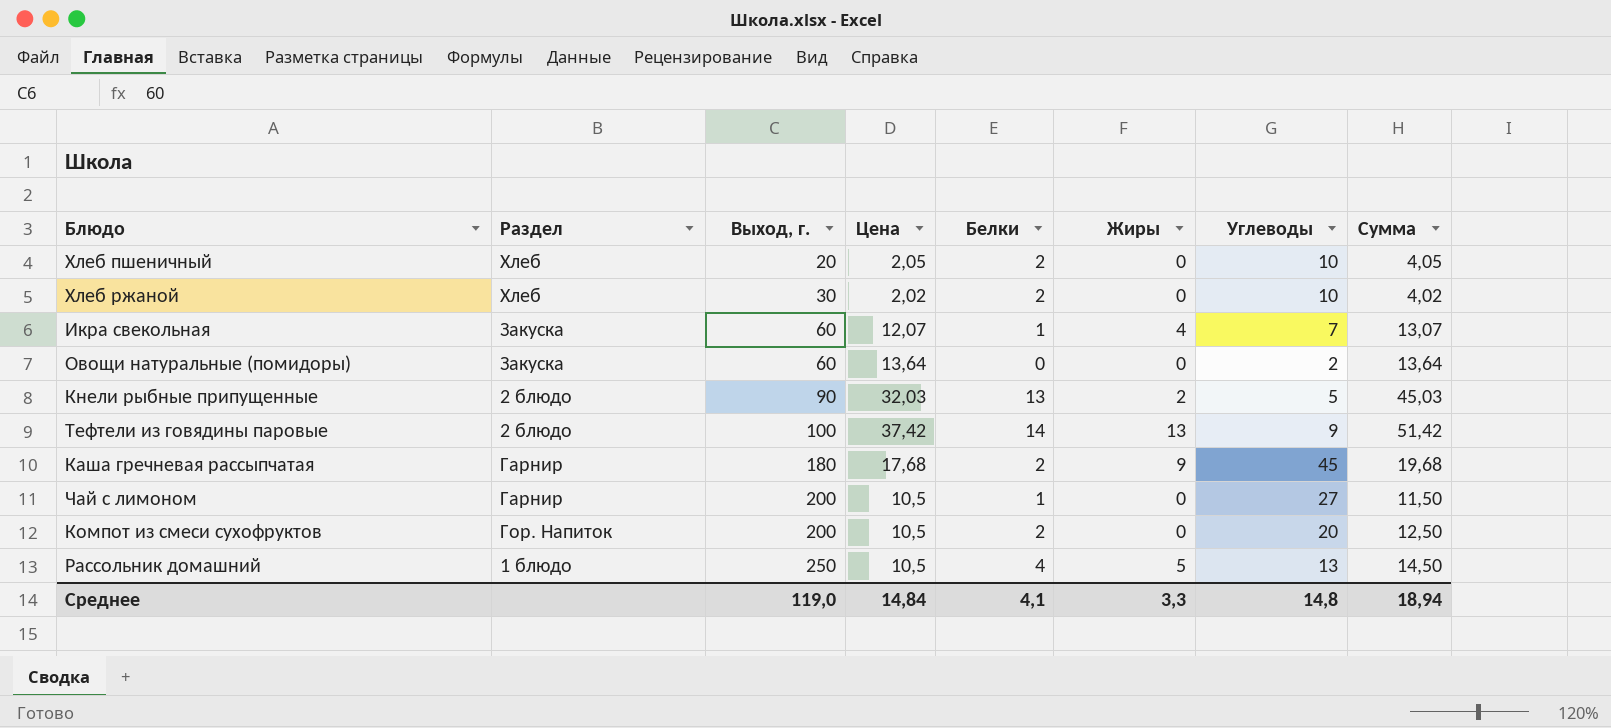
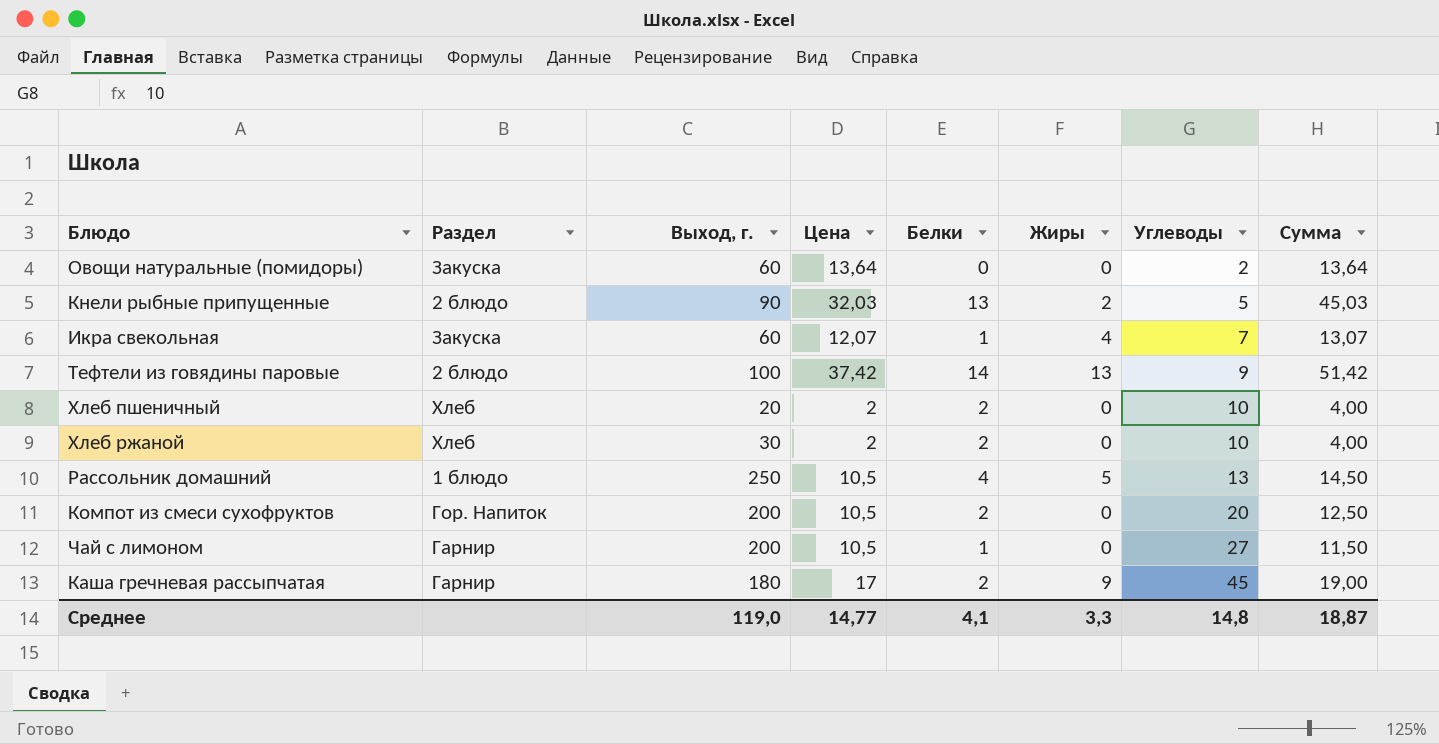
row order: Выход, г. ascending -> Углеводы ascending
Хлеб пшеничный | Цена: 2,05 -> 2
Хлеб пшеничный | Сумма: 4,05 -> 4,00
Хлеб ржаной | Цена: 2,02 -> 2
Хлеб ржаной | Сумма: 4,02 -> 4,00
Каша гречневая рассыпчатая | Цена: 17,68 -> 17
Каша гречневая рассыпчатая | Сумма: 19,68 -> 19,00
Среднее | Цена: 14,84 -> 14,77
Среднее | Сумма: 18,94 -> 18,87

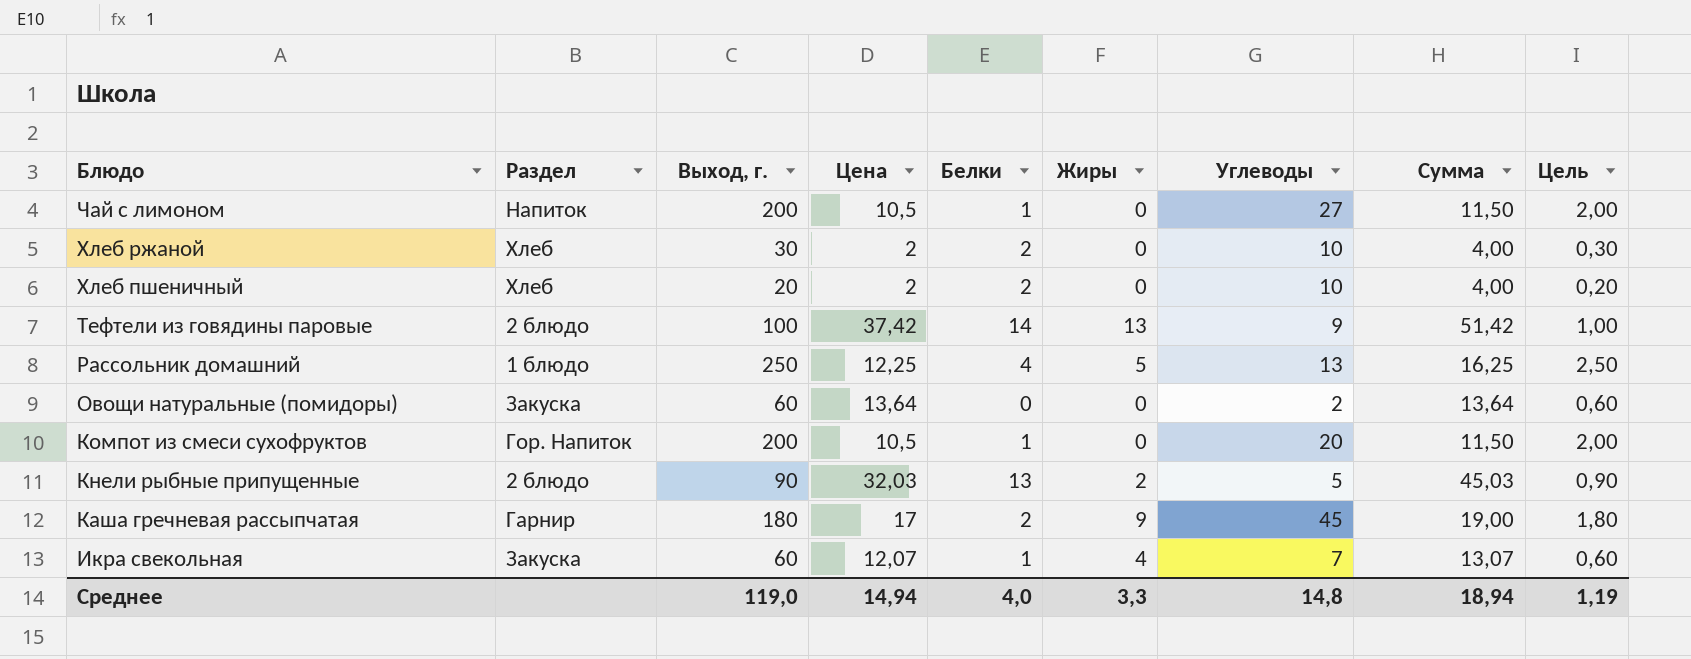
row order: Углеводы ascending -> Блюдо descending
column Цель | formula: none -> [Выход, г.] * 0,01
Чай с лимоном | Раздел: Гарнир -> Напиток
Рассольник домашний | Цена: 10,5 -> 12,25
Рассольник домашний | Сумма: 14,50 -> 16,25
Компот из смеси сухофруктов | Белки: 2 -> 1
Компот из смеси сухофруктов | Сумма: 12,50 -> 11,50
Среднее | Цена: 14,77 -> 14,94
Среднее | Белки: 4,1 -> 4,0
Среднее | Сумма: 18,87 -> 18,94

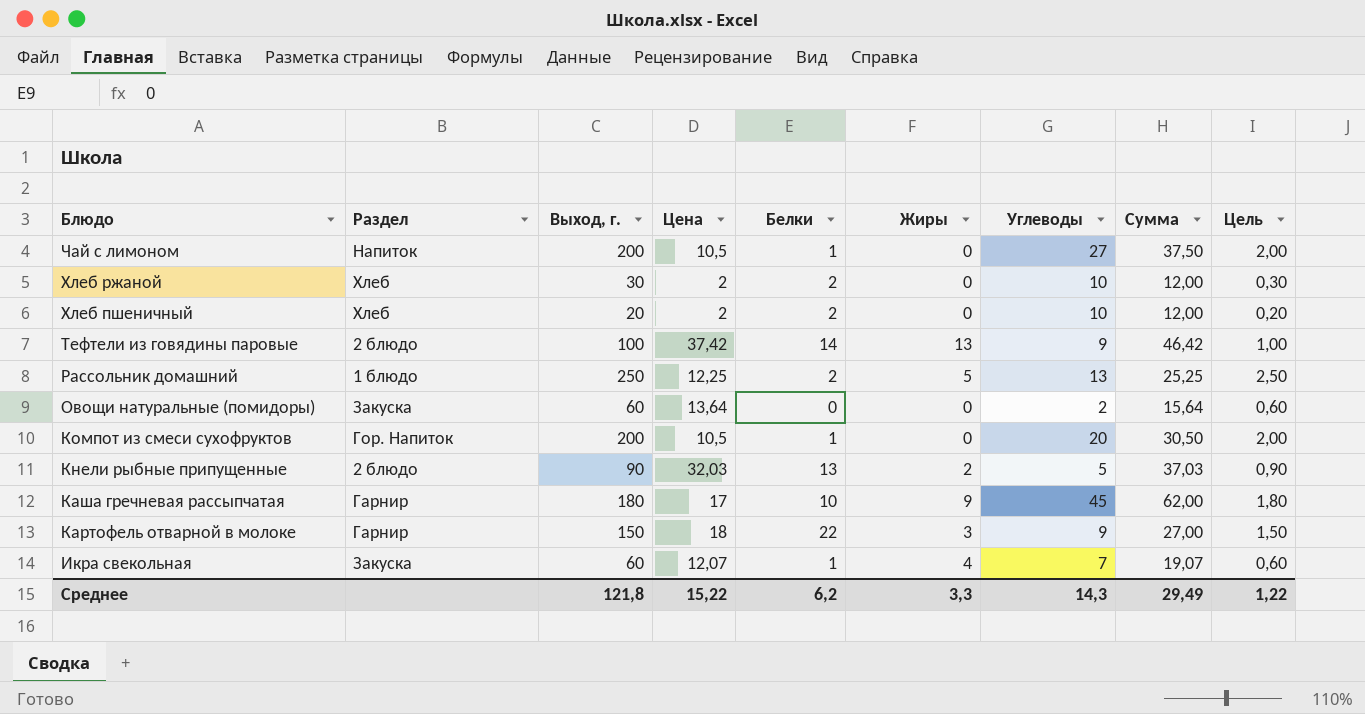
column Сумма | formula: [Цена] + [Белки] -> [Цена] + [Углеводы]
Рассольник домашний | Белки: 4 -> 2
Каша гречневая рассыпчатая | Белки: 2 -> 10
row Картофель отварной в молоке: none -> Гарнир | 150 | 18 | 22 | 3 | 9 | 27,00 | 1,50
Среднее | Выход, г.: 119,0 -> 121,8
Среднее | Цена: 14,94 -> 15,22
Среднее | Белки: 4,0 -> 6,2
Среднее | Углеводы: 14,8 -> 14,3
Среднее | Сумма: 18,94 -> 29,49
Среднее | Цель: 1,19 -> 1,22

